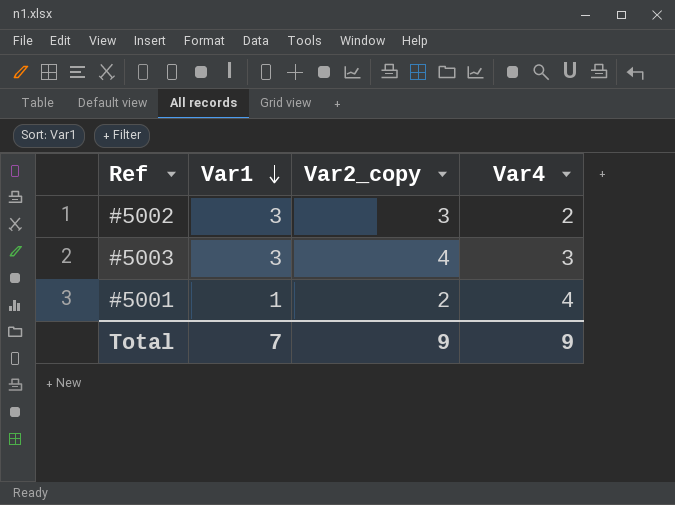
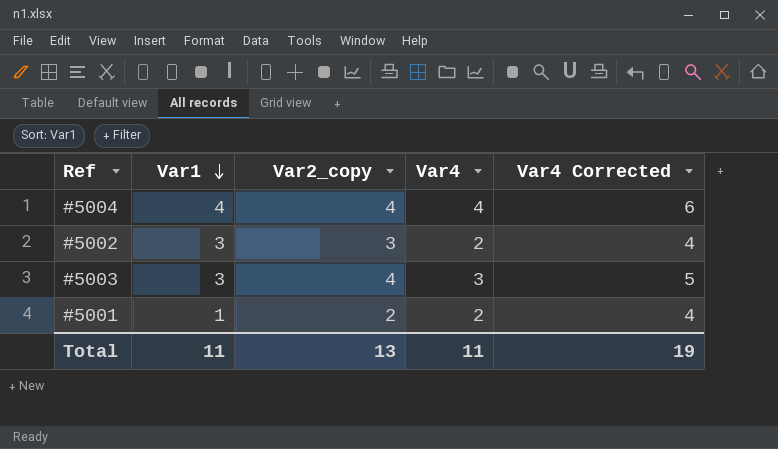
column Var4 Corrected | formula: none -> [Var4] + 2
row #5004: none -> 4 | 4 | 4 | 6
#5001 | Var4: 4 -> 2
Total | Var1: 7 -> 11
Total | Var2_copy: 9 -> 13
Total | Var4: 9 -> 11

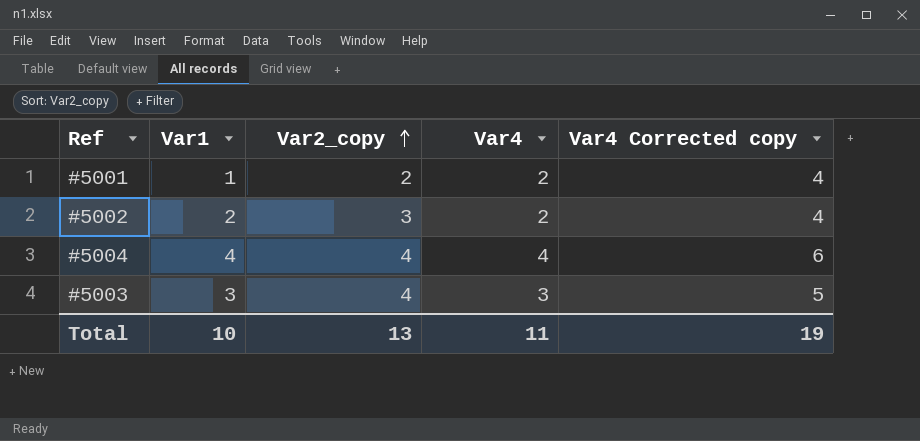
row order: Var1 descending -> Var2_copy ascending
column name: Var4 Corrected -> Var4 Corrected copy
#5002 | Var1: 3 -> 2
Total | Var1: 11 -> 10

